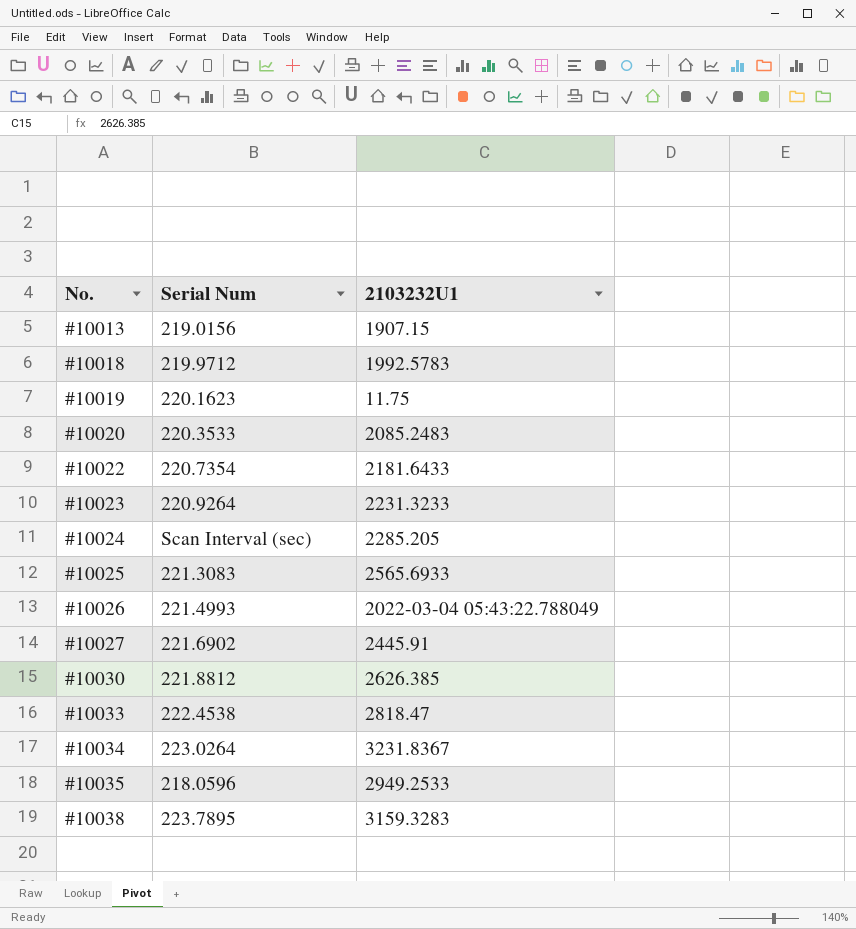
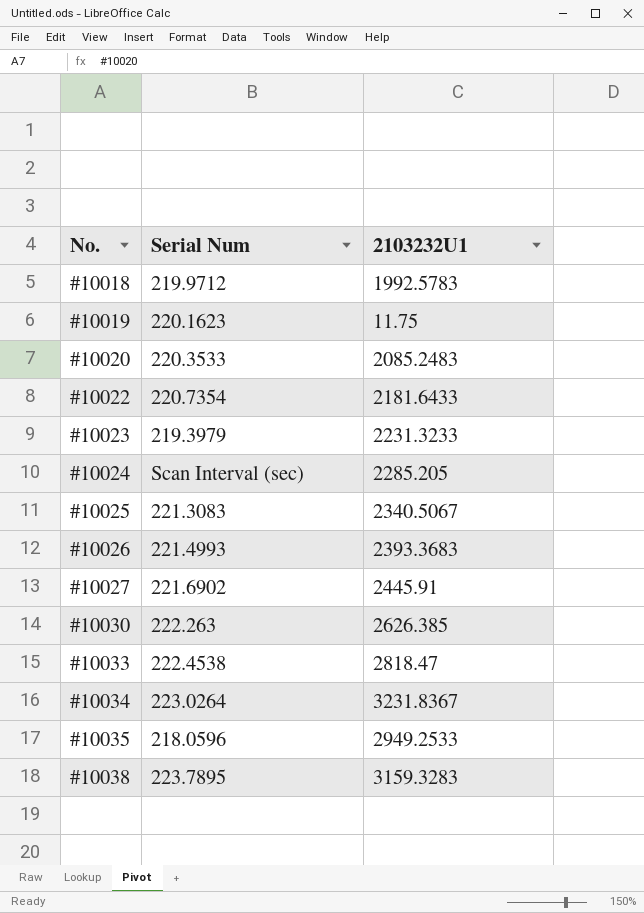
row #10013: 219.0156 | 1907.15 -> none
#10023 | Serial Num: 220.9264 -> 219.3979
#10025 | 2103232U1: 2565.6933 -> 2340.5067
#10026 | 2103232U1: 2022-03-04 05:43:22.788049 -> 2393.3683
#10030 | Serial Num: 221.8812 -> 222.263

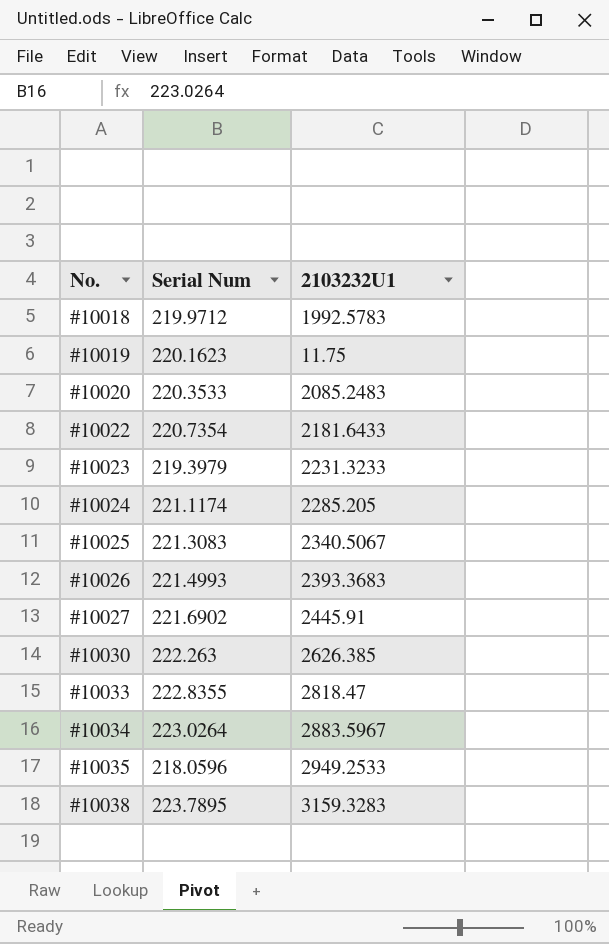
#10024 | Serial Num: Scan Interval (sec) -> 221.1174
#10033 | Serial Num: 222.4538 -> 222.8355
#10034 | 2103232U1: 3231.8367 -> 2883.5967

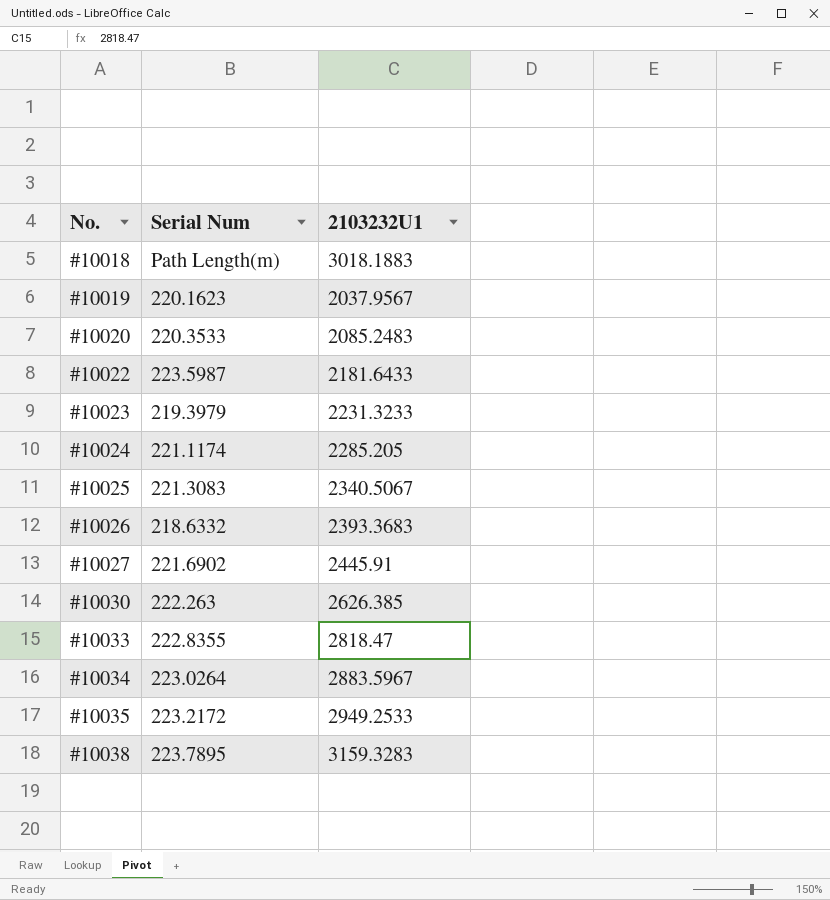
#10018 | Serial Num: 219.9712 -> Path Length(m)
#10018 | 2103232U1: 1992.5783 -> 3018.1883
#10019 | 2103232U1: 11.75 -> 2037.9567
#10022 | Serial Num: 220.7354 -> 223.5987
#10026 | Serial Num: 221.4993 -> 218.6332
#10035 | Serial Num: 218.0596 -> 223.2172

